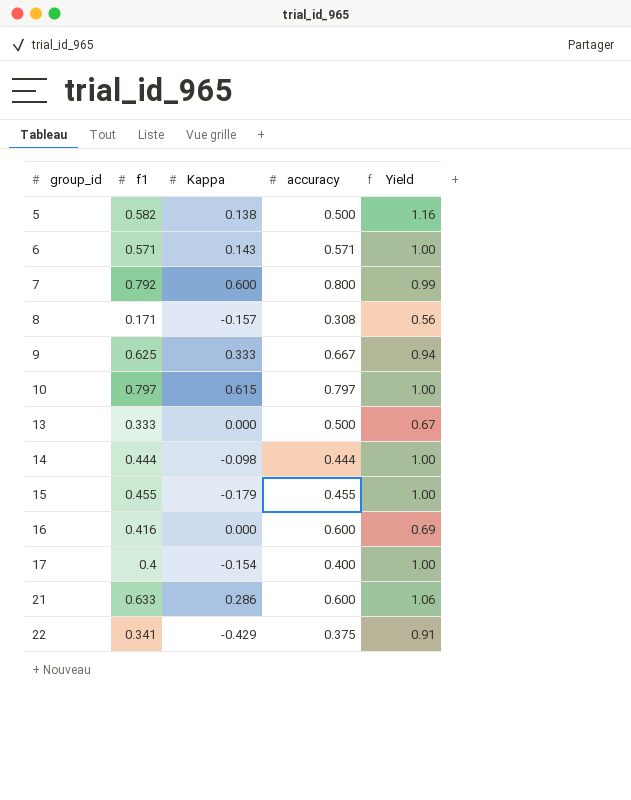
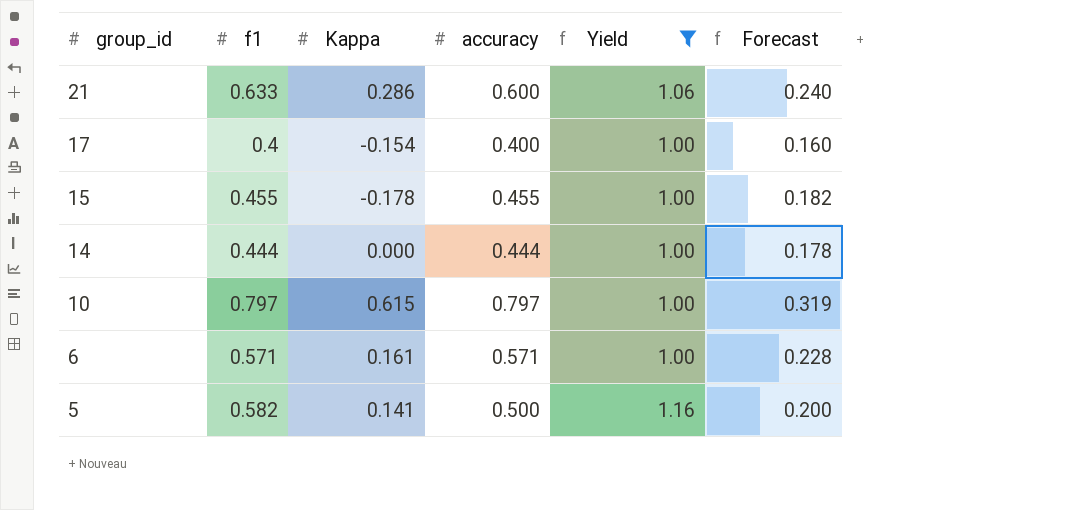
filter: none -> Yield >= 1.00
row order: group_id ascending -> group_id descending
column Forecast | formula: none -> [accuracy] * 0.4
15 | Kappa: -0.179 -> -0.178
14 | Kappa: -0.098 -> 0.000
6 | Kappa: 0.143 -> 0.161
5 | Kappa: 0.138 -> 0.141

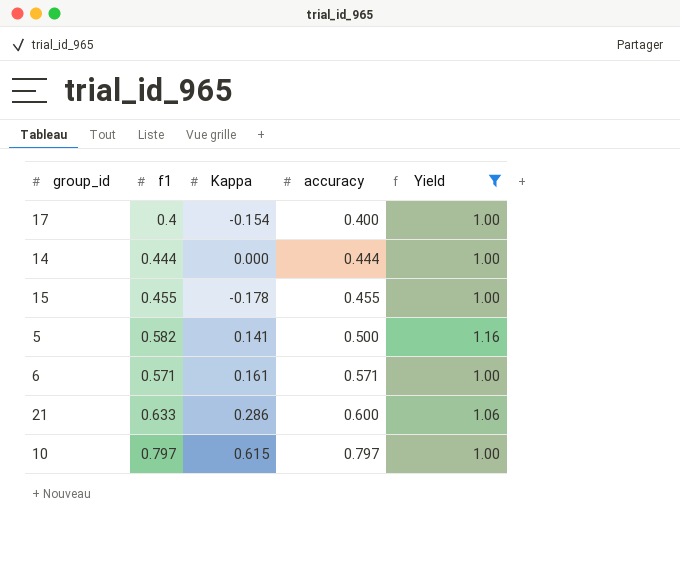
row order: group_id descending -> accuracy ascending
column Forecast | formula: [accuracy] * 0.4 -> none

